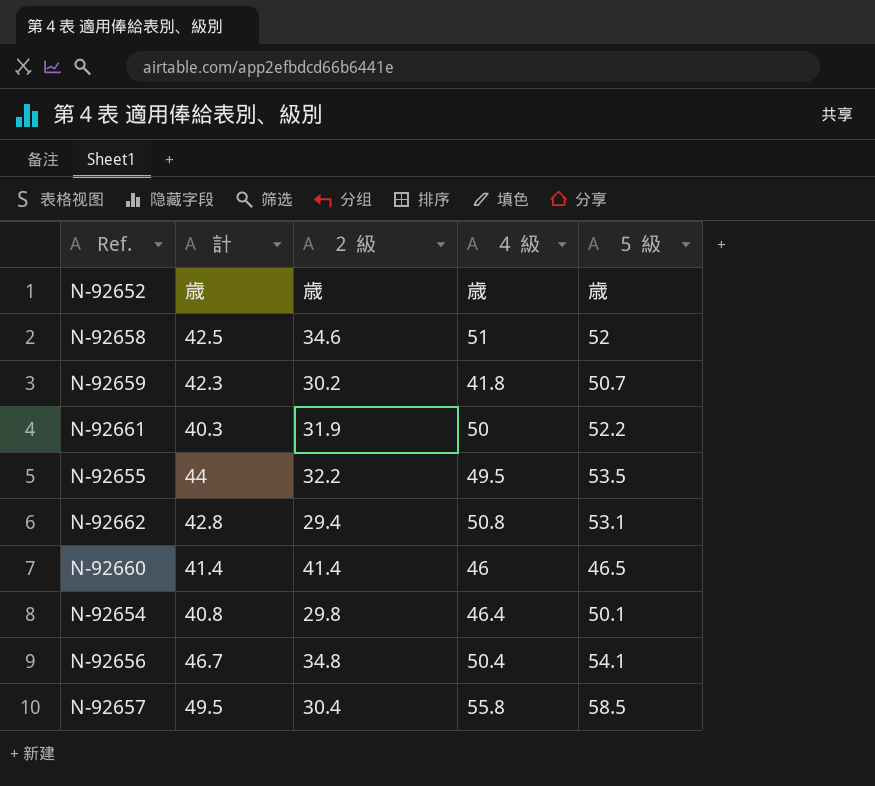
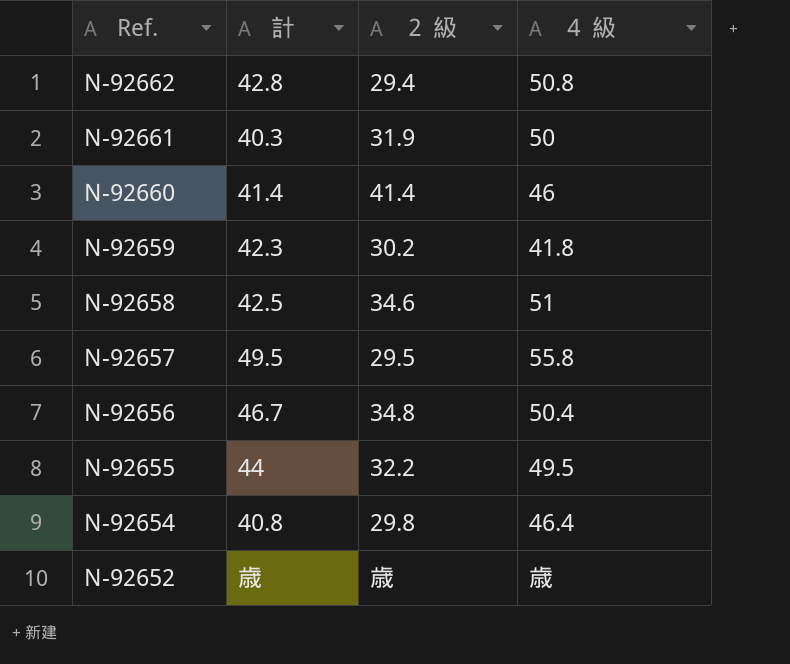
row order: none -> Ref. descending
column ５ 級 | position: 5 -> none
N-92657 | ２ 級: 30.4 -> 29.5

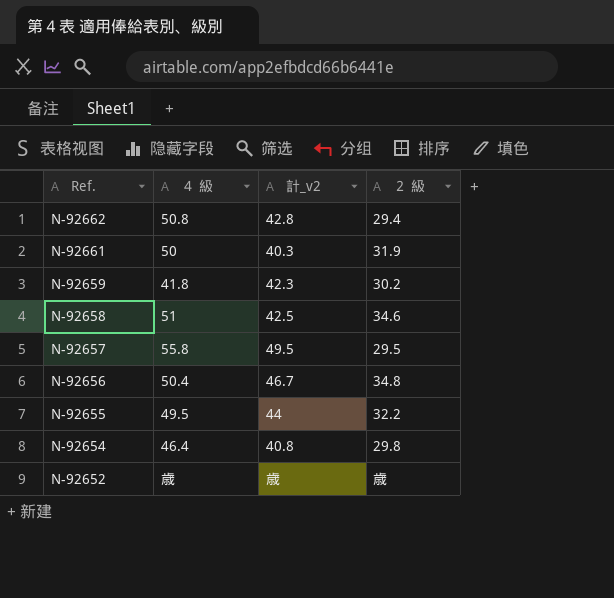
column ４ 級 | position: 4 -> 2
column name: 計 -> 計_v2
row N-92660: 41.4 | 41.4 | 46 -> none

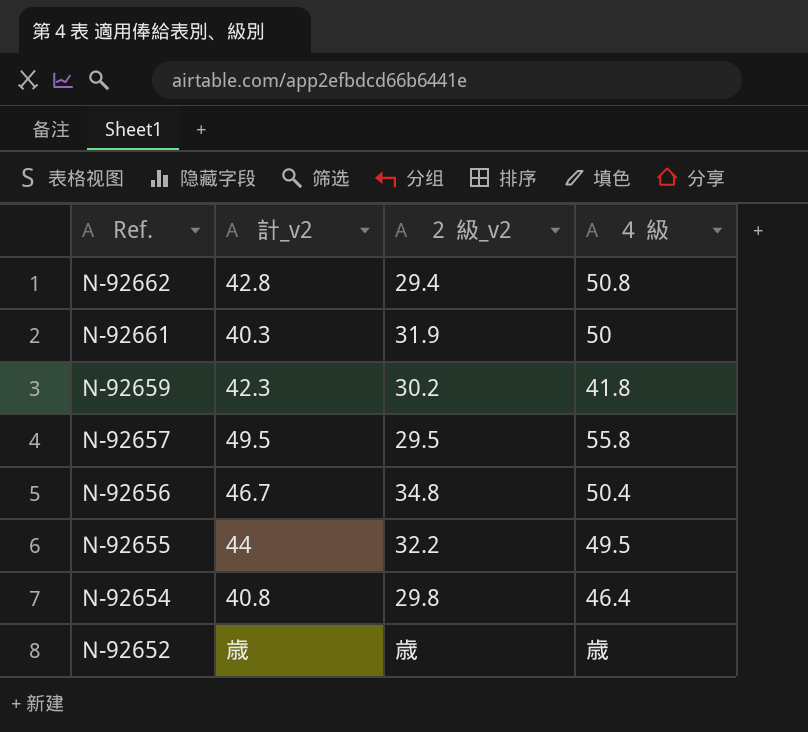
column name: ２ 級 -> ２ 級_v2
column ４ 級 | position: 2 -> 4
row N-92658: 51 | 42.5 | 34.6 -> none

